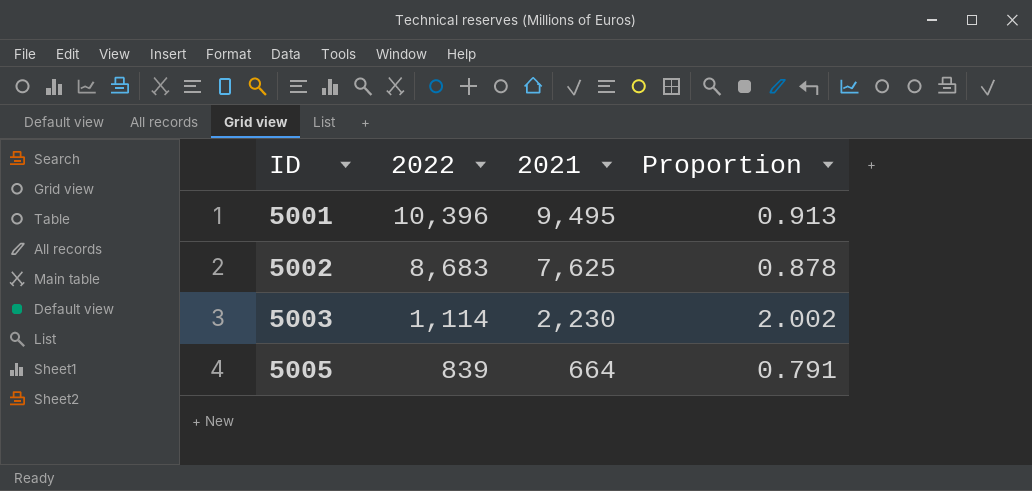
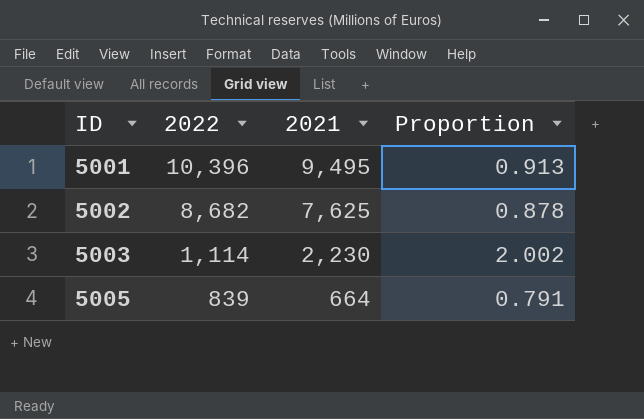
5002 | 2022: 8,683 -> 8,682

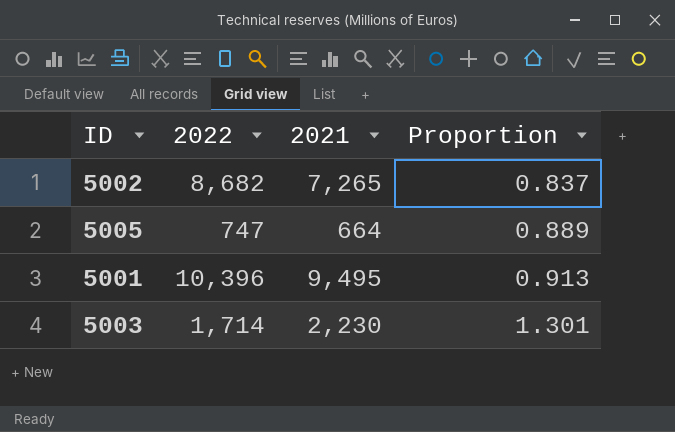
row order: ID ascending -> Proportion ascending
5002 | 2021: 7,625 -> 7,265
5002 | Proportion: 0.878 -> 0.837
5005 | 2022: 839 -> 747
5005 | Proportion: 0.791 -> 0.889
5003 | 2022: 1,114 -> 1,714
5003 | Proportion: 2.002 -> 1.301

